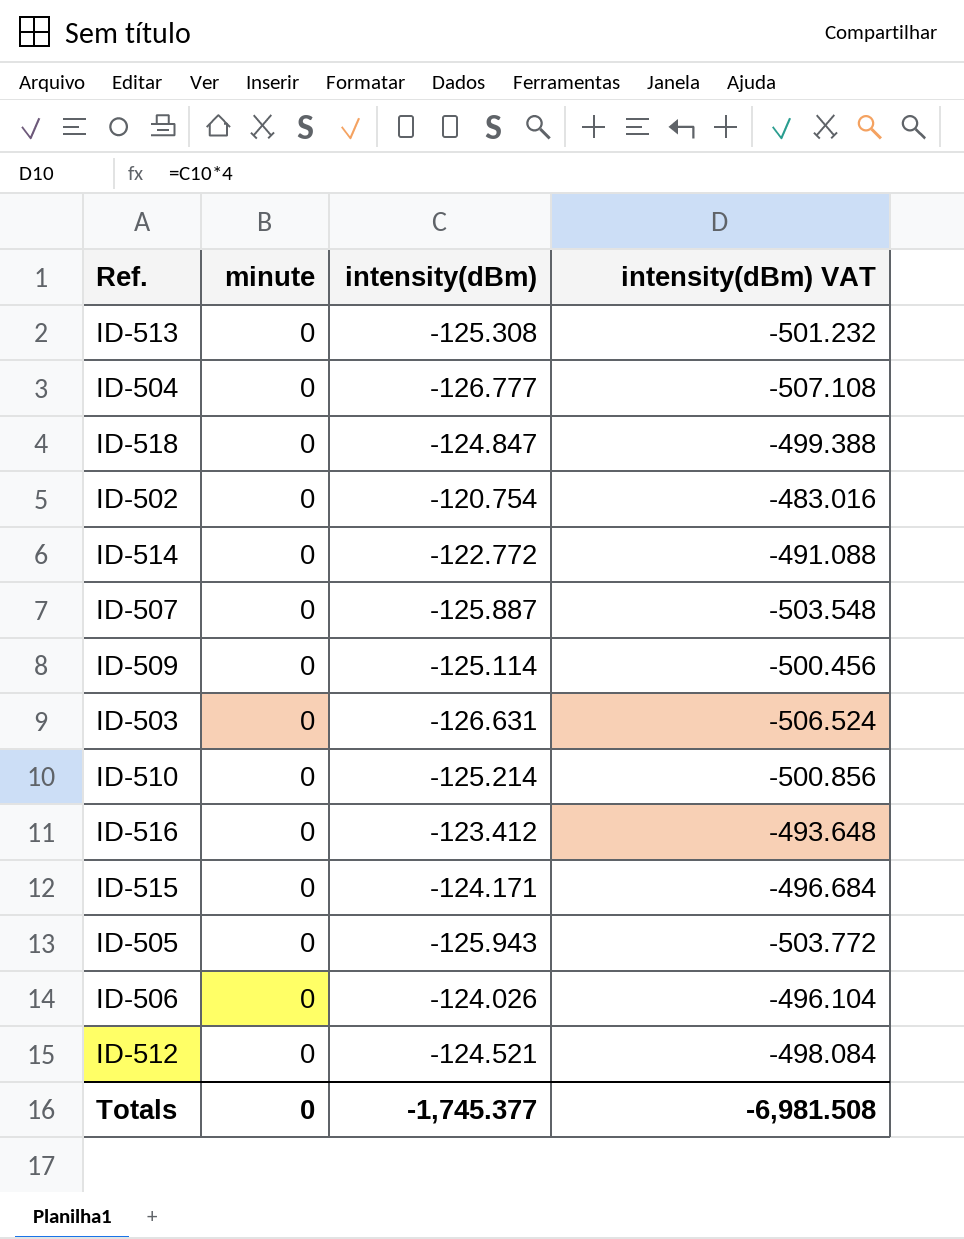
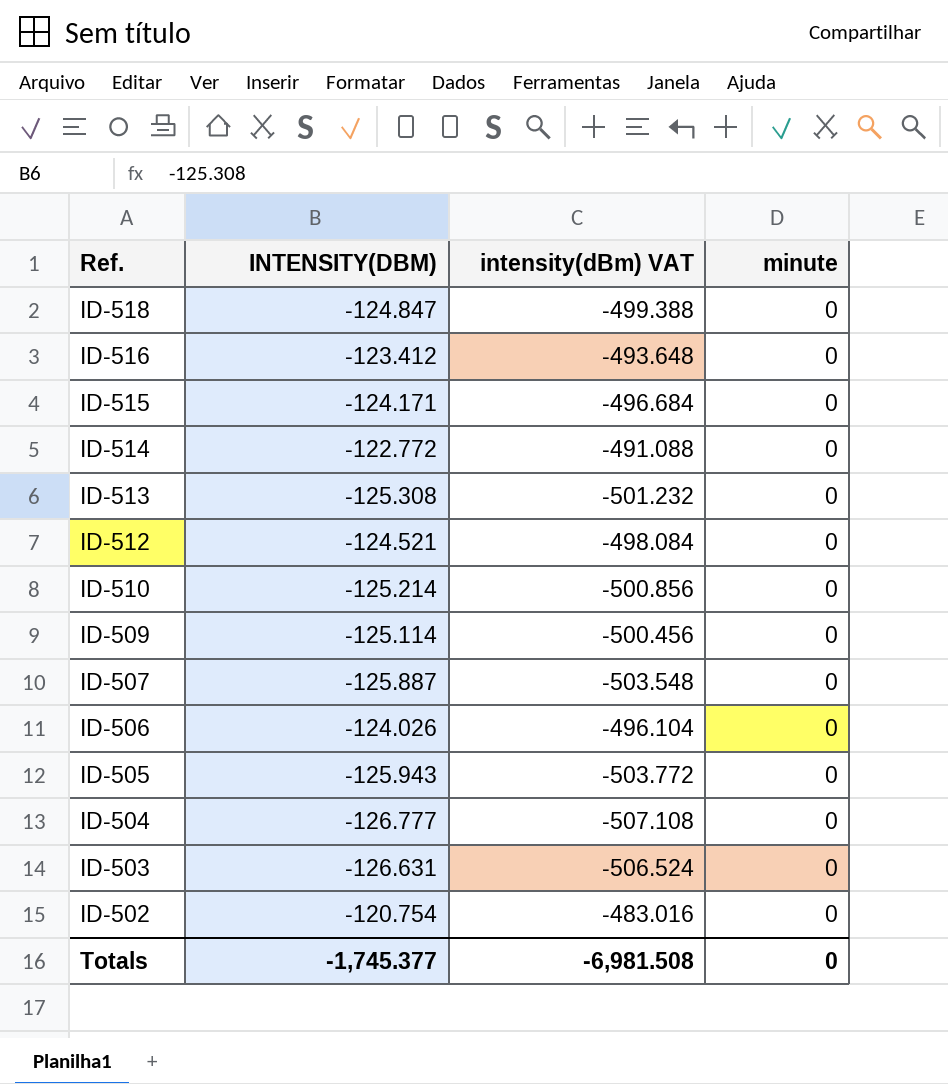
row order: none -> Ref. descending
column name: intensity(dBm) -> INTENSITY(DBM)
column minute | position: 2 -> 4

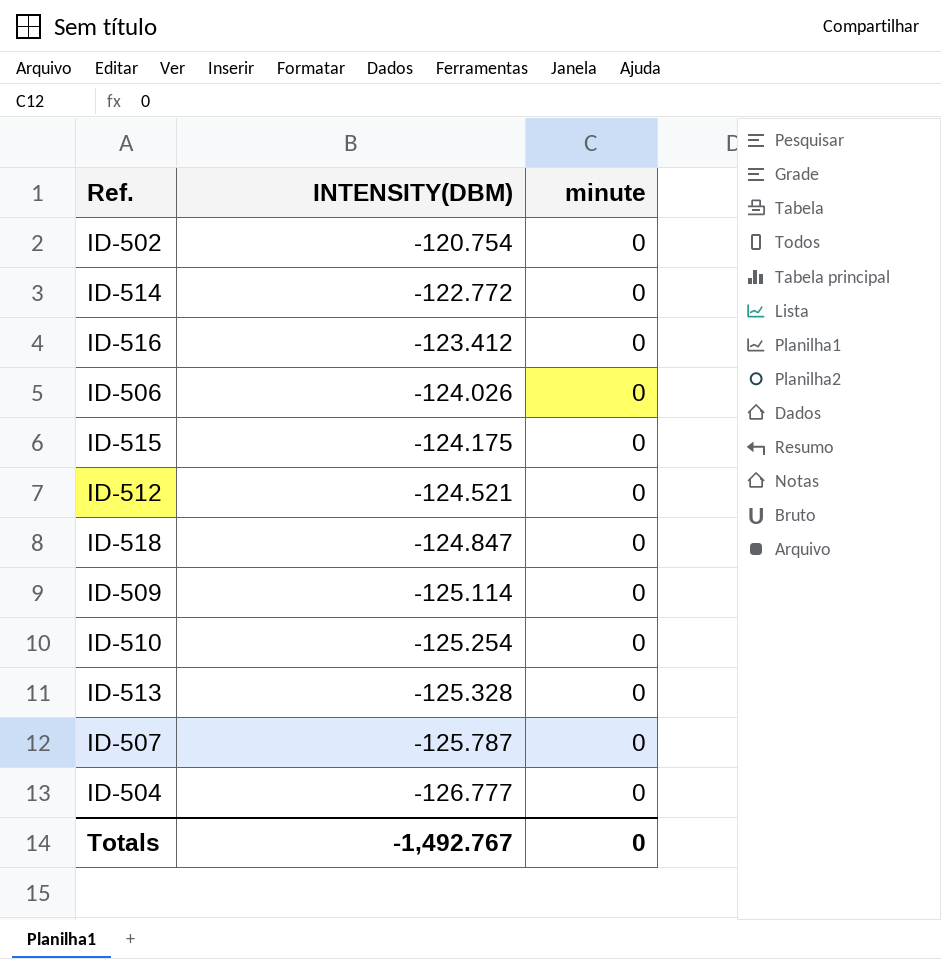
row order: Ref. descending -> INTENSITY(DBM) descending
column intensity(dBm) VAT | formula: [INTENSITY(DBM)] * 4 -> none
row ID-505: -125.943 | -503.772 | 0 -> none
row ID-503: -126.631 | -506.524 | 0 -> none
ID-515 | INTENSITY(DBM): -124.171 -> -124.175
ID-510 | INTENSITY(DBM): -125.214 -> -125.254
ID-513 | INTENSITY(DBM): -125.308 -> -125.328
ID-507 | INTENSITY(DBM): -125.887 -> -125.787
Totals | INTENSITY(DBM): -1,745.377 -> -1,492.767

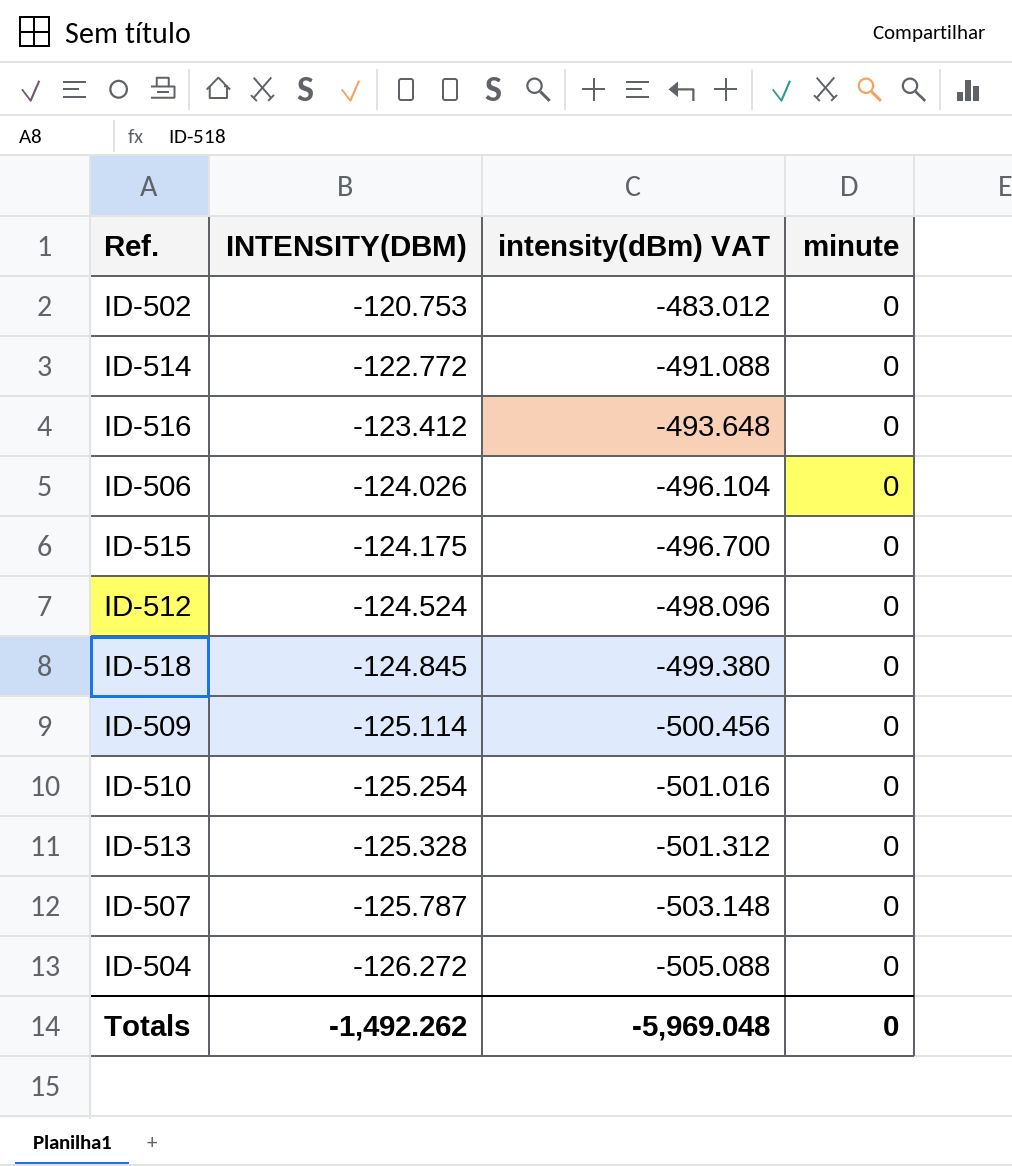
column intensity(dBm) VAT | formula: none -> [INTENSITY(DBM)] * 4
ID-502 | INTENSITY(DBM): -120.754 -> -120.753
ID-512 | INTENSITY(DBM): -124.521 -> -124.524
ID-518 | INTENSITY(DBM): -124.847 -> -124.845
ID-504 | INTENSITY(DBM): -126.777 -> -126.272
Totals | INTENSITY(DBM): -1,492.767 -> -1,492.262

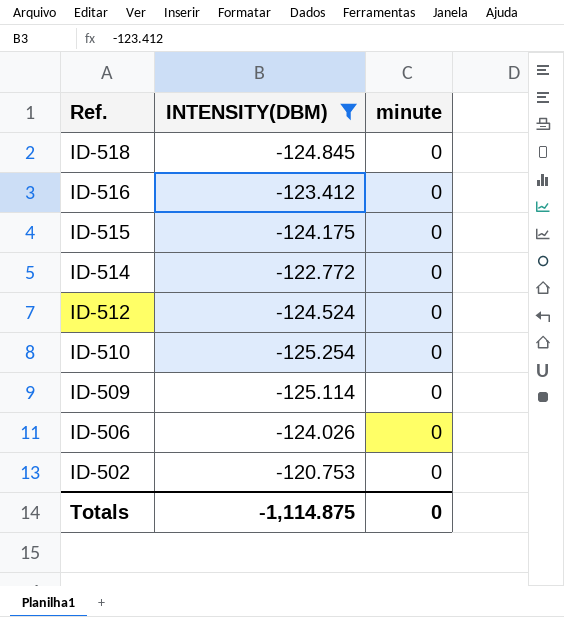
filter: none -> INTENSITY(DBM) >= -125.254
row order: INTENSITY(DBM) descending -> Ref. descending
column intensity(dBm) VAT | formula: [INTENSITY(DBM)] * 4 -> none
Totals | INTENSITY(DBM): -1,492.262 -> -1,114.875

